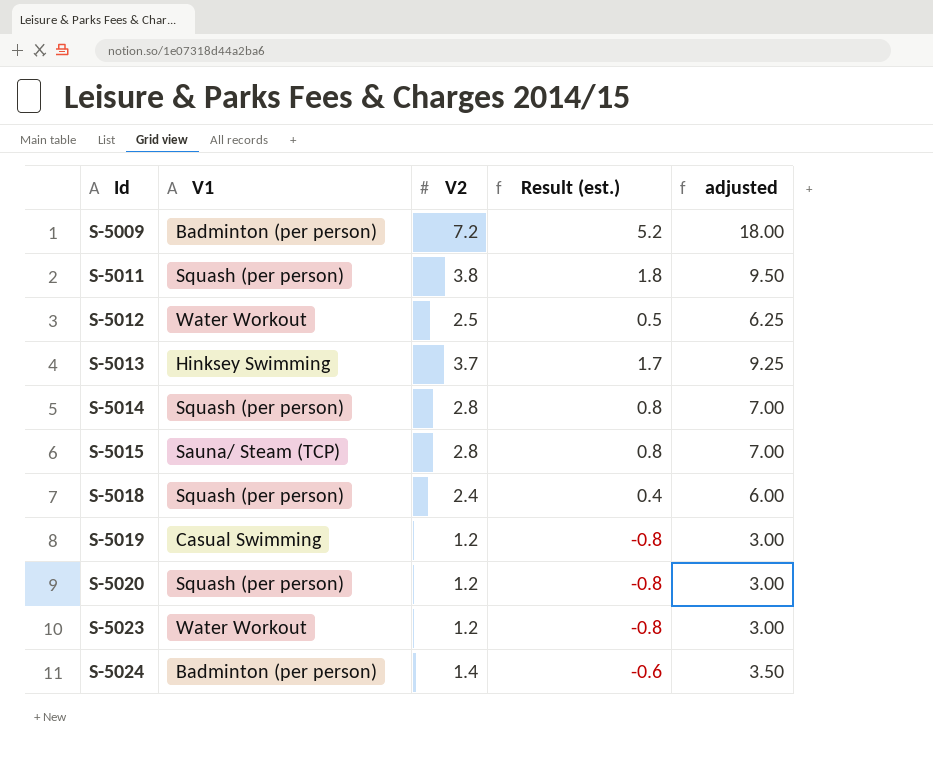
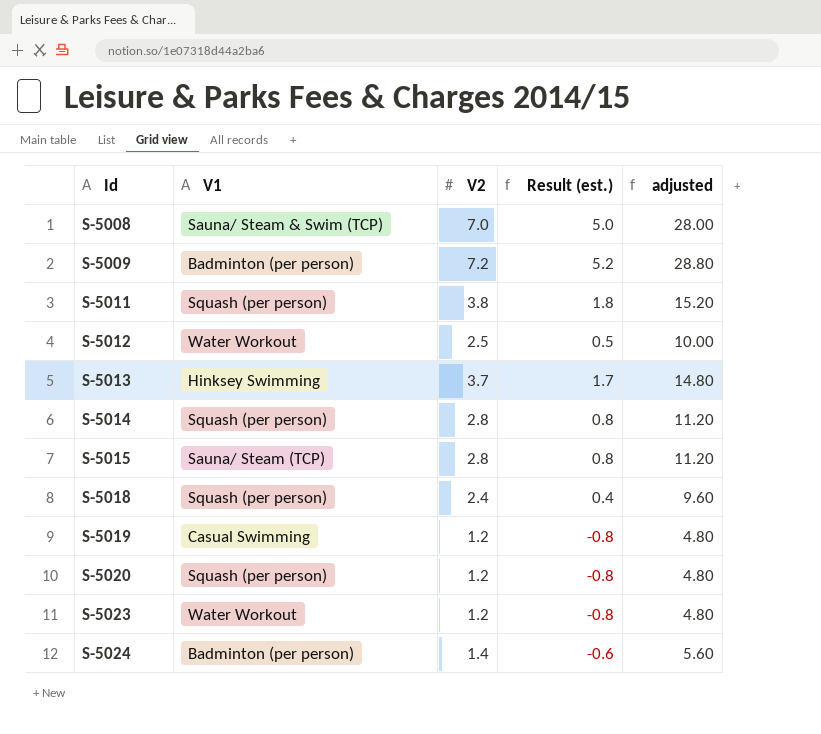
column adjusted | formula: [V2] * 2.5 -> [V2] * 4
row S-5008: none -> Sauna/ Steam & Swim (TCP) | 7.0 | 5.0 | 28.00

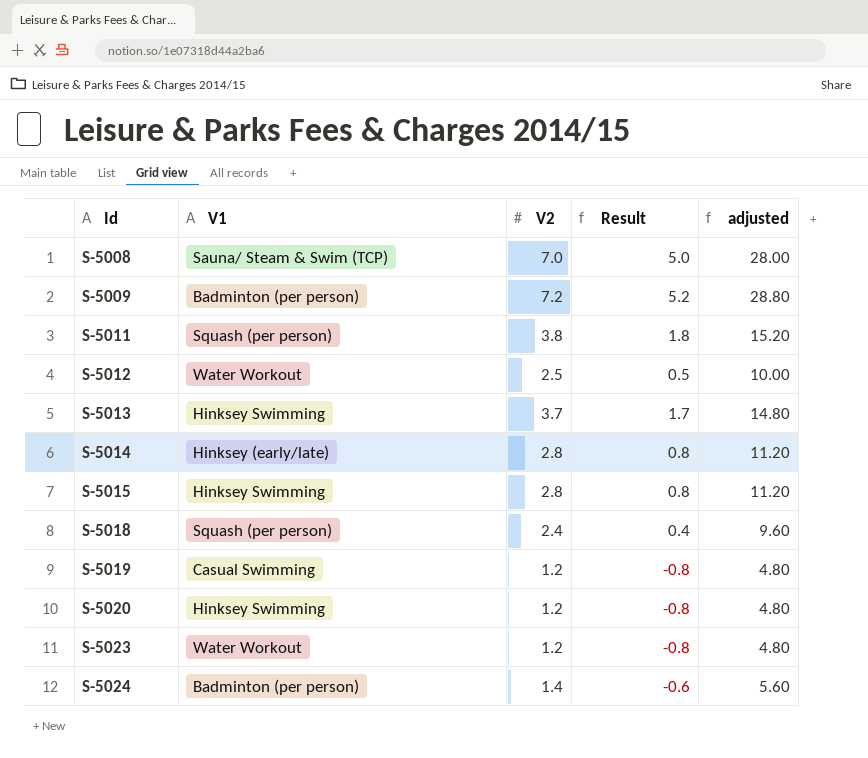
column name: Result (est.) -> Result
S-5014 | V1: Squash (per person) -> Hinksey (early/late)
S-5015 | V1: Sauna/ Steam (TCP) -> Hinksey Swimming
S-5020 | V1: Squash (per person) -> Hinksey Swimming

